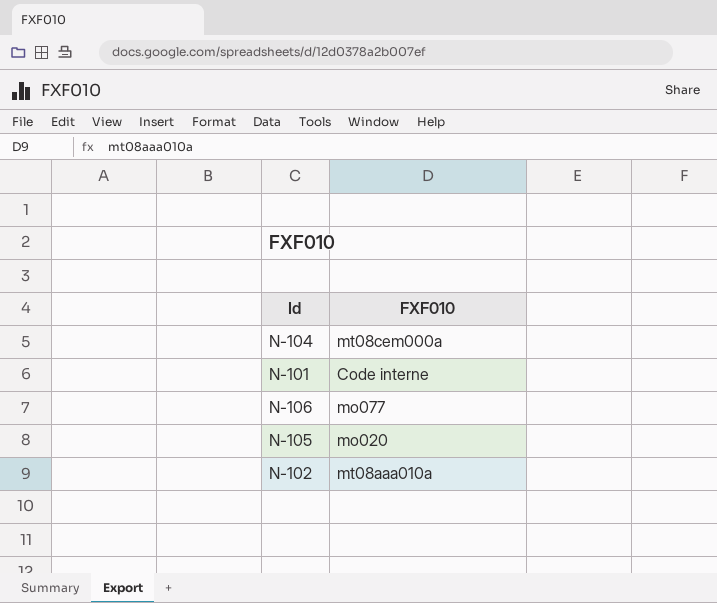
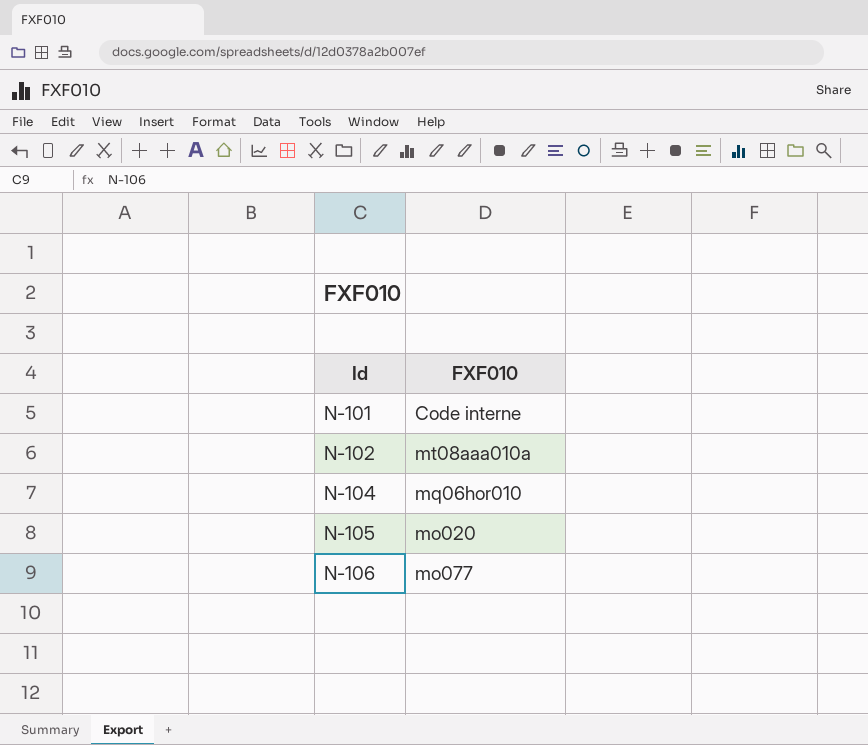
row order: none -> Id ascending
N-104 | FXF010: mt08cem000a -> mq06hor010

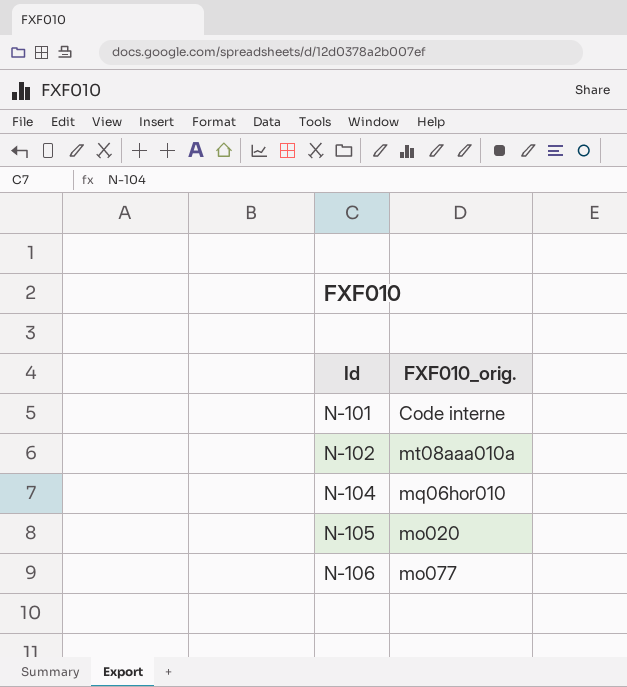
column name: FXF010 -> FXF010_orig.

